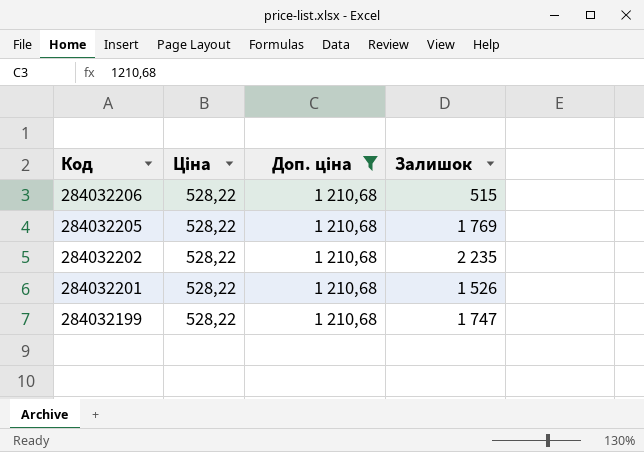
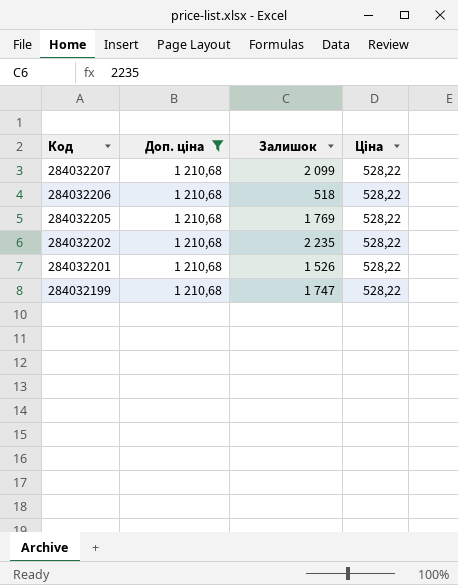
column Ціна | position: 2 -> 4
row 284032207: none -> 1 210,68 | 2 099 | 528,22
284032206 | Залишок: 515 -> 518

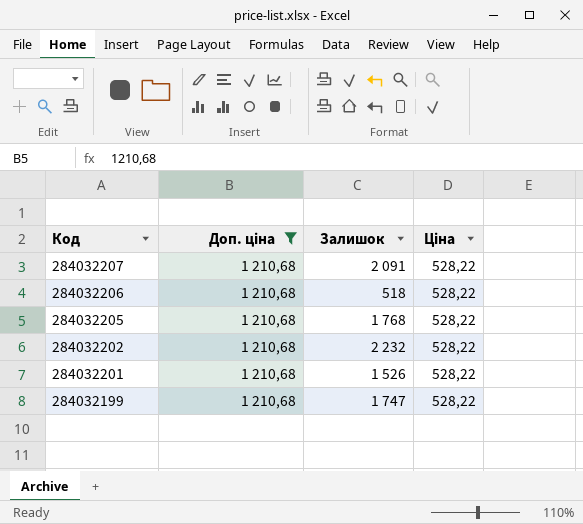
284032207 | Залишок: 2 099 -> 2 091
284032205 | Залишок: 1 769 -> 1 768
284032202 | Залишок: 2 235 -> 2 232

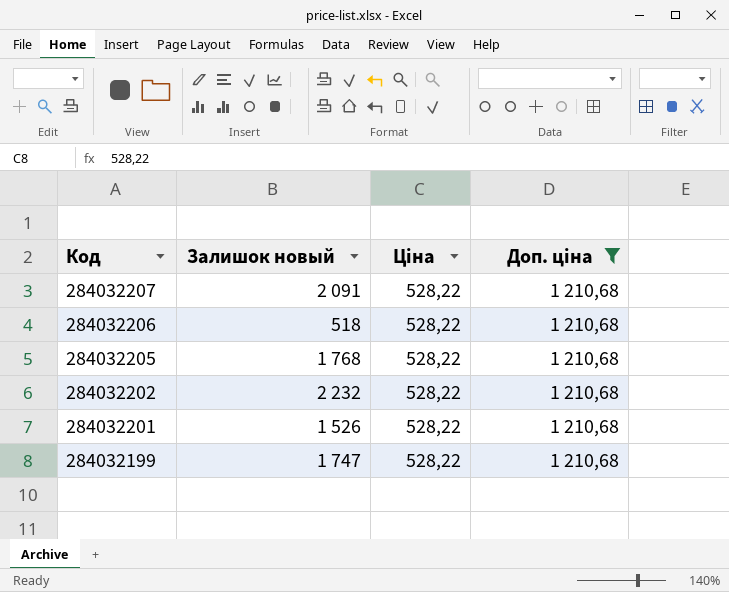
column name: Залишок -> Залишок новый
column Доп. ціна | position: 2 -> 4

